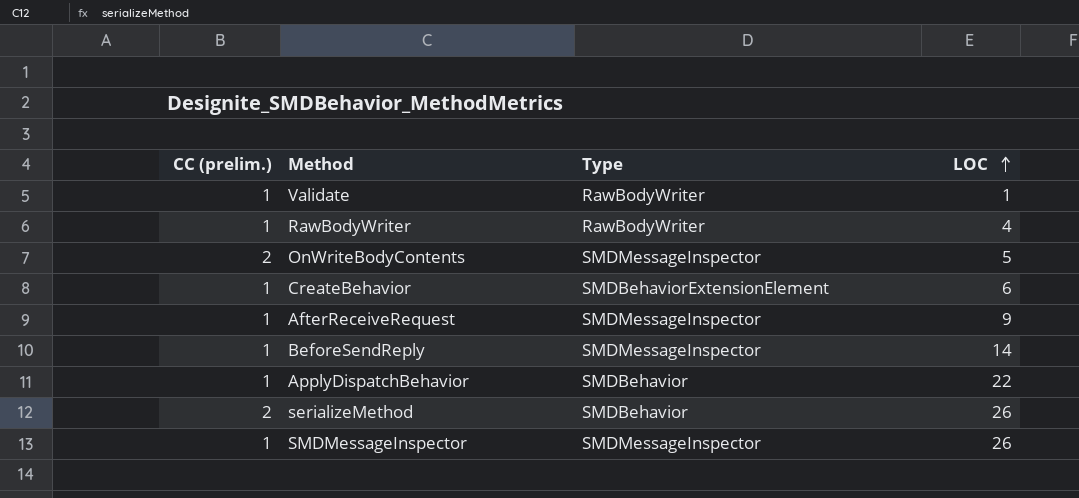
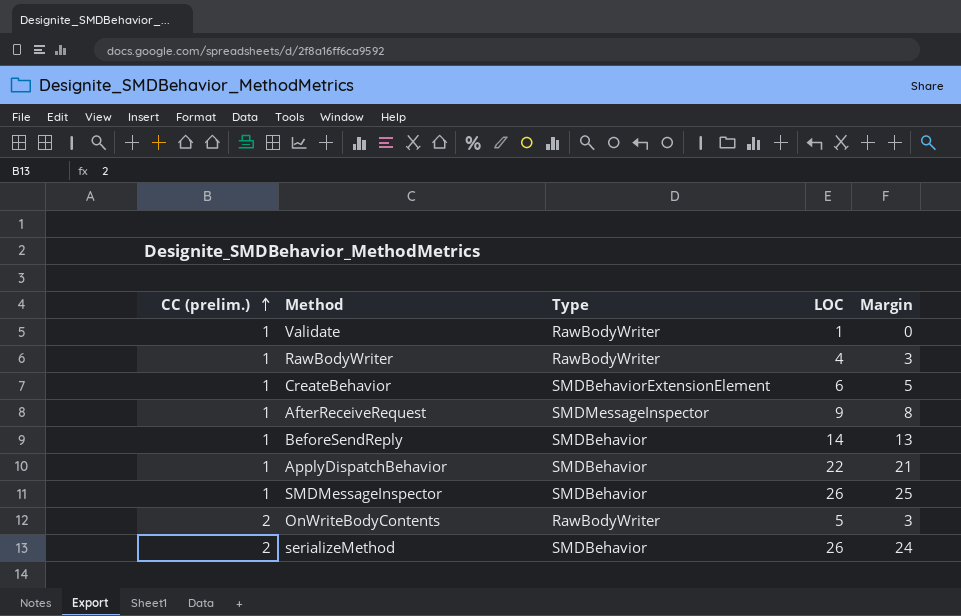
row order: LOC ascending -> CC (prelim.) ascending
column Margin | formula: none -> [LOC] - [CC (prelim.)]
BeforeSendReply | Type: SMDMessageInspector -> SMDBehavior
SMDMessageInspector | Type: SMDMessageInspector -> SMDBehavior
OnWriteBodyContents | Type: SMDMessageInspector -> RawBodyWriter

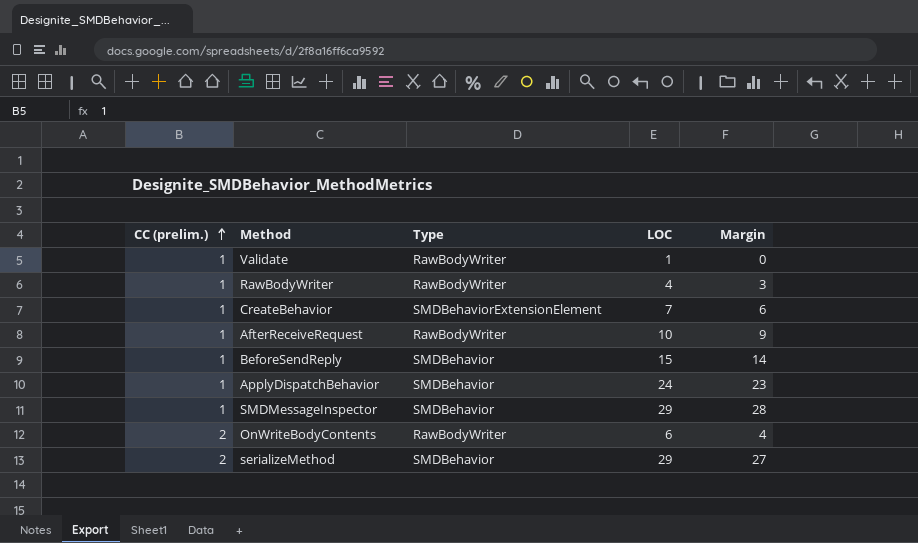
CreateBehavior | LOC: 6 -> 7
CreateBehavior | Margin: 5 -> 6
AfterReceiveRequest | Type: SMDMessageInspector -> RawBodyWriter
AfterReceiveRequest | LOC: 9 -> 10
AfterReceiveRequest | Margin: 8 -> 9
BeforeSendReply | LOC: 14 -> 15
BeforeSendReply | Margin: 13 -> 14
ApplyDispatchBehavior | LOC: 22 -> 24
ApplyDispatchBehavior | Margin: 21 -> 23
SMDMessageInspector | LOC: 26 -> 29
SMDMessageInspector | Margin: 25 -> 28
OnWriteBodyContents | LOC: 5 -> 6
OnWriteBodyContents | Margin: 3 -> 4
serializeMethod | LOC: 26 -> 29
serializeMethod | Margin: 24 -> 27

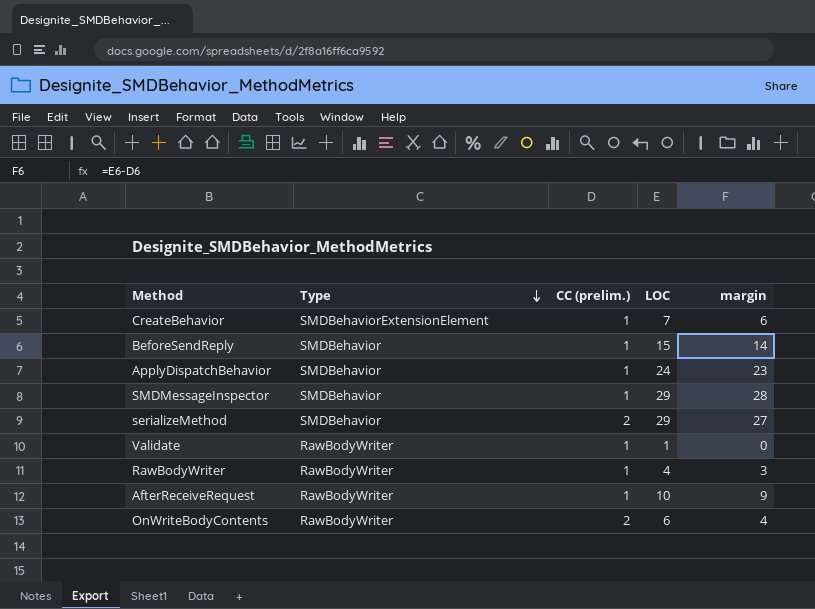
row order: CC (prelim.) ascending -> Type descending
column CC (prelim.) | position: 1 -> 3
column name: Margin -> margin

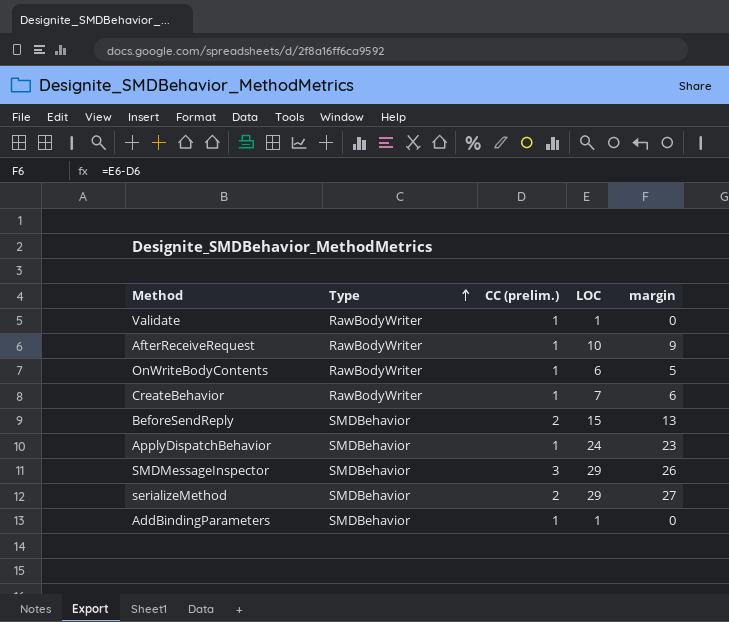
row order: Type descending -> Type ascending
row RawBodyWriter: RawBodyWriter | 1 | 4 | 3 -> none
OnWriteBodyContents | CC (prelim.): 2 -> 1
OnWriteBodyContents | margin: 4 -> 5
CreateBehavior | Type: SMDBehaviorExtensionElement -> RawBodyWriter
BeforeSendReply | CC (prelim.): 1 -> 2
BeforeSendReply | margin: 14 -> 13
SMDMessageInspector | CC (prelim.): 1 -> 3
SMDMessageInspector | margin: 28 -> 26
row AddBindingParameters: none -> SMDBehavior | 1 | 1 | 0

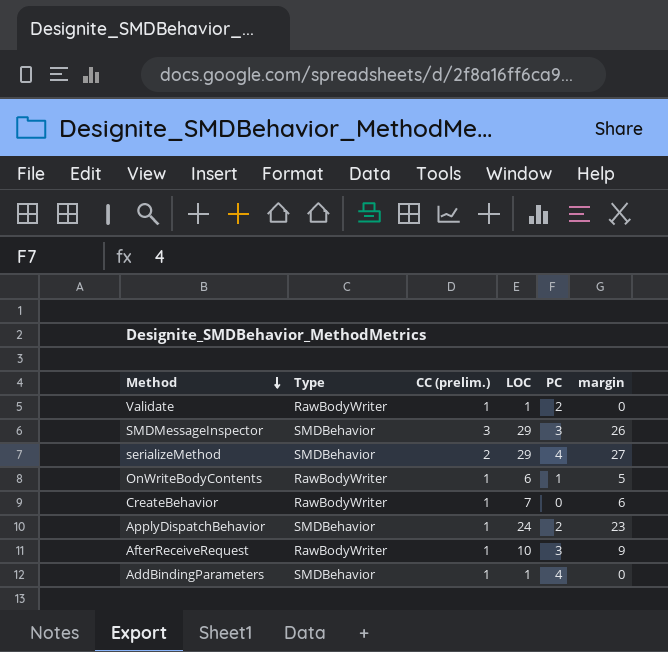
row order: Type ascending -> Method descending
column PC | position: none -> 5
row BeforeSendReply: SMDBehavior | 2 | 15 | 13 -> none

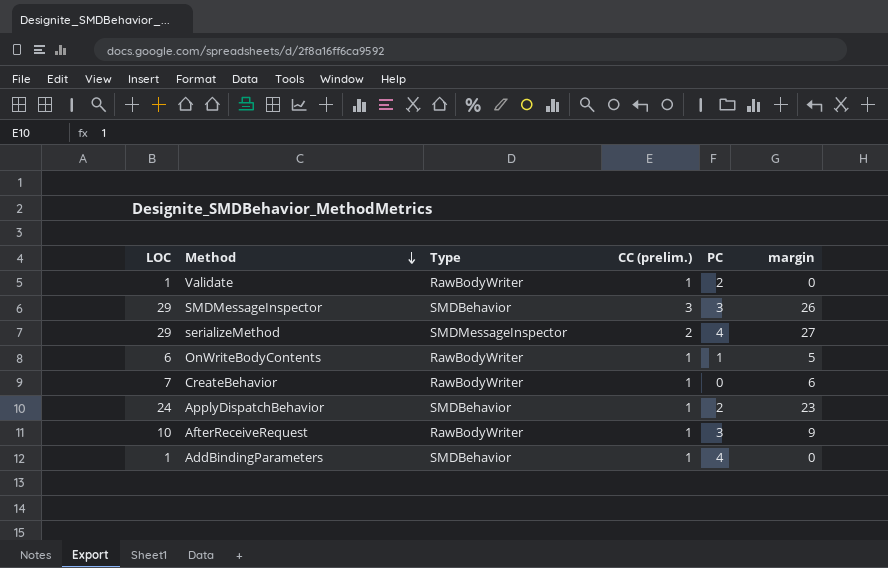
column LOC | position: 4 -> 1
serializeMethod | Type: SMDBehavior -> SMDMessageInspector

